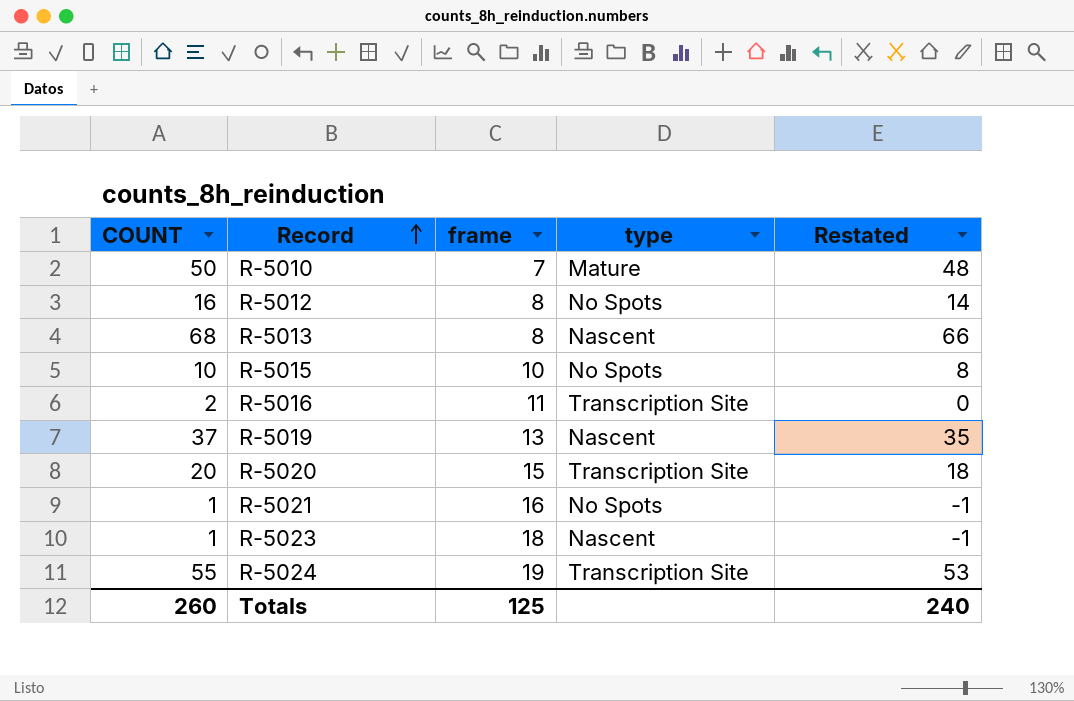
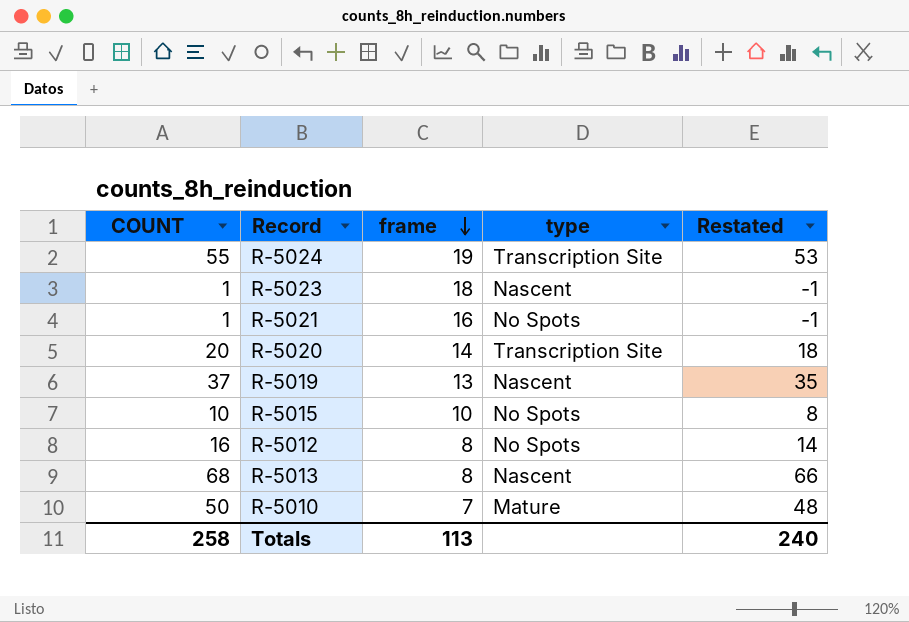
row order: Record ascending -> frame descending
row R-5016: 2 | 11 | Transcription Site | 0 -> none
R-5020 | frame: 15 -> 14
Totals | COUNT: 260 -> 258
Totals | frame: 125 -> 113

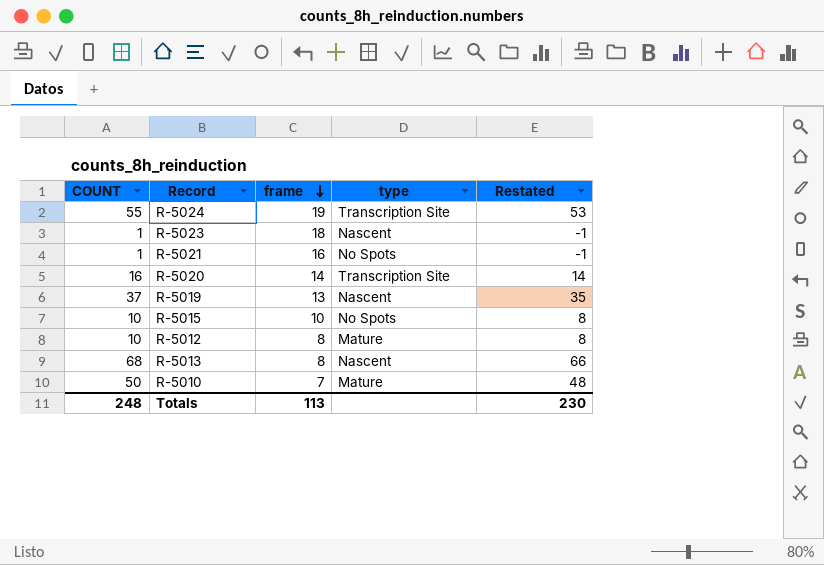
R-5020 | COUNT: 20 -> 16
R-5020 | Restated: 18 -> 14
R-5012 | COUNT: 16 -> 10
R-5012 | type: No Spots -> Mature
R-5012 | Restated: 14 -> 8
Totals | COUNT: 258 -> 248
Totals | Restated: 240 -> 230

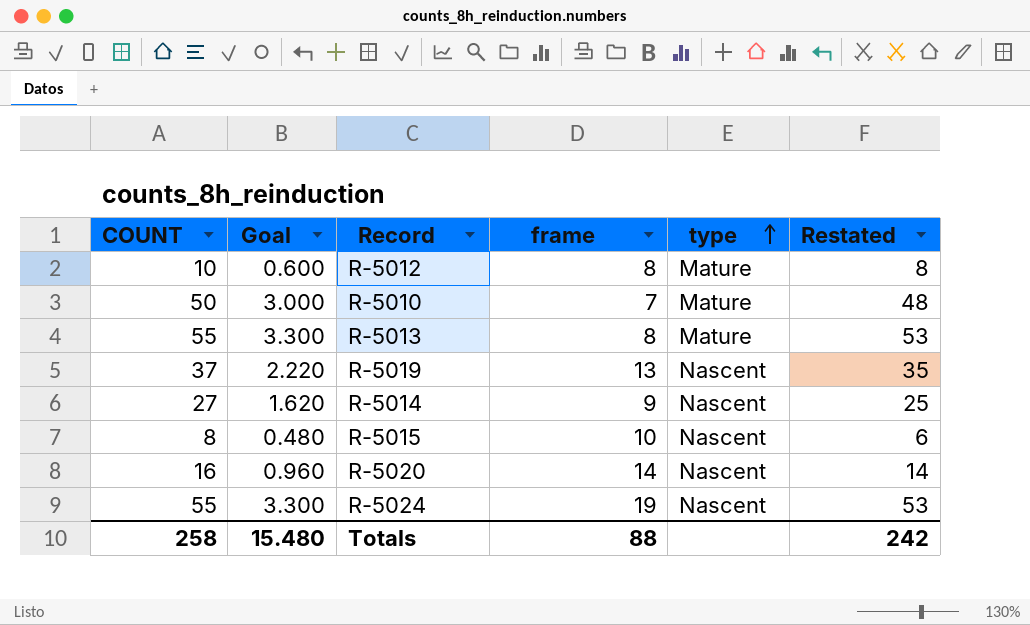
row order: frame descending -> type ascending
column Goal | formula: none -> [COUNT] * 0.06
row R-5023: 1 | 18 | Nascent | -1 -> none
row R-5021: 1 | 16 | No Spots | -1 -> none
R-5013 | COUNT: 68 -> 55
R-5013 | type: Nascent -> Mature
R-5013 | Restated: 66 -> 53
row R-5014: none -> 27 | 1.620 | 9 | Nascent | 25
R-5015 | COUNT: 10 -> 8
R-5015 | type: No Spots -> Nascent
R-5015 | Restated: 8 -> 6
R-5020 | type: Transcription Site -> Nascent
R-5024 | type: Transcription Site -> Nascent
Totals | COUNT: 248 -> 258
Totals | frame: 113 -> 88
Totals | Restated: 230 -> 242

